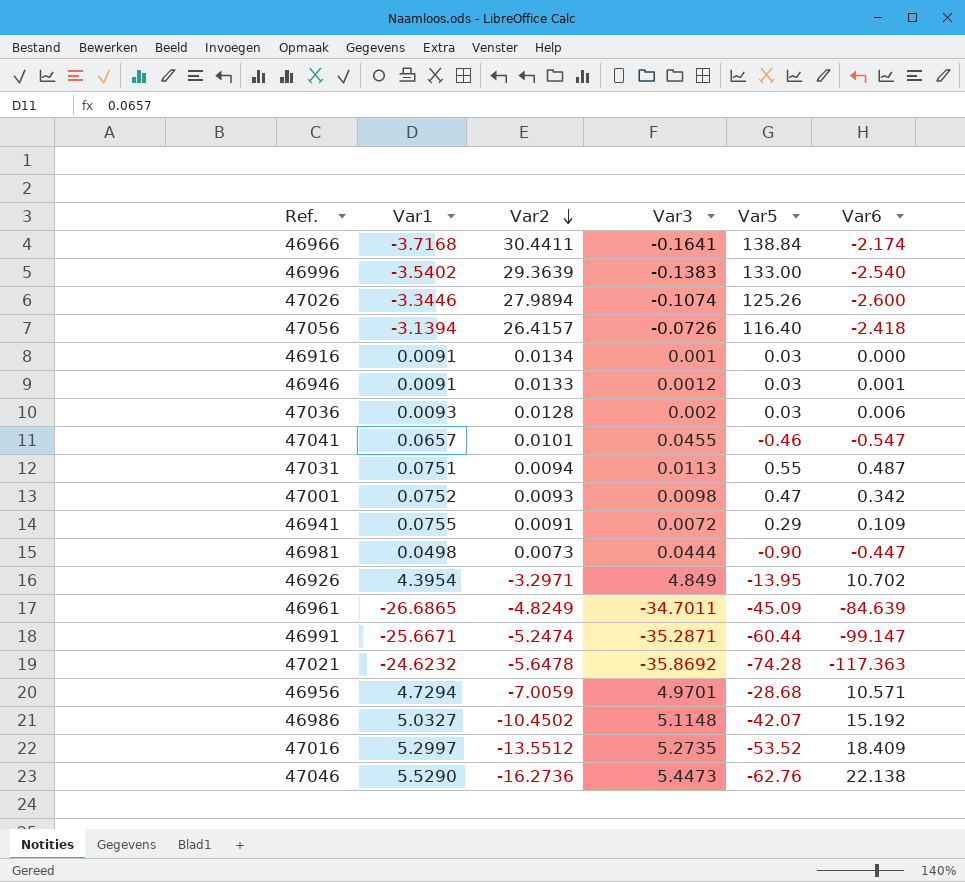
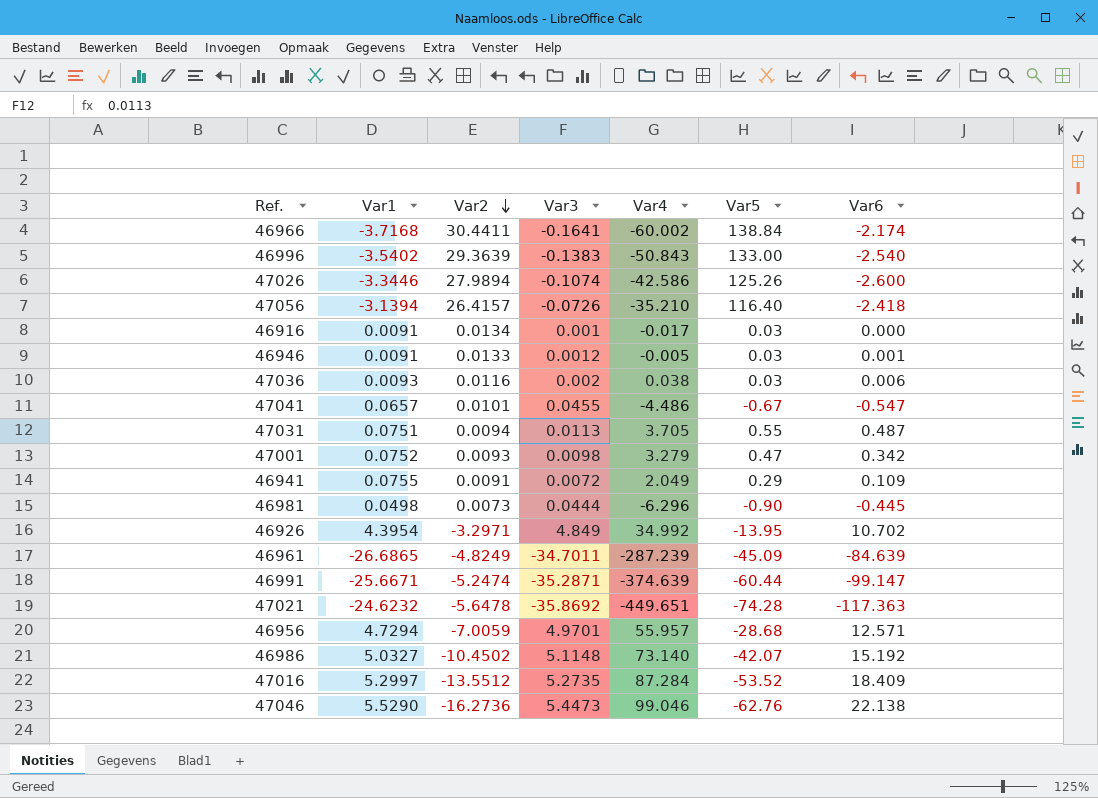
column Var4 | position: none -> 5
47036 | Var2: 0.0128 -> 0.0116
47041 | Var5: -0.46 -> -0.67
46981 | Var6: -0.447 -> -0.445
46956 | Var6: 10.571 -> 12.571

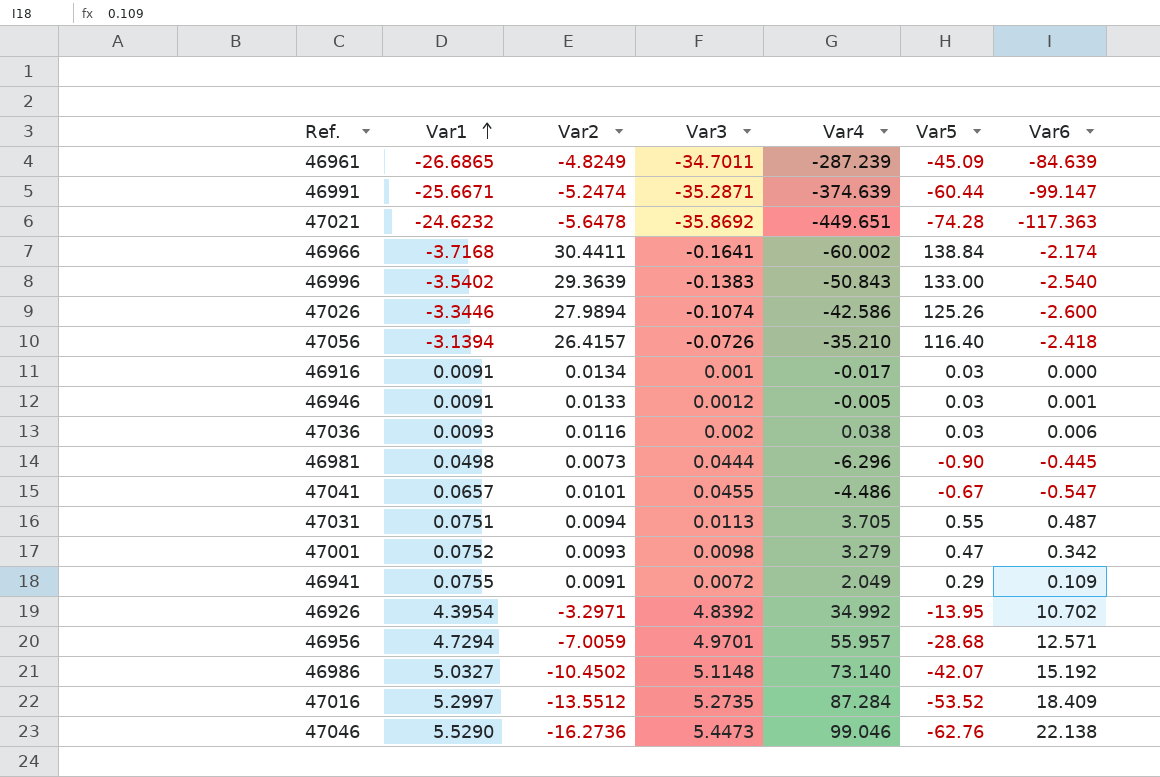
row order: Var2 descending -> Var1 ascending
46926 | Var3: 4.849 -> 4.8392

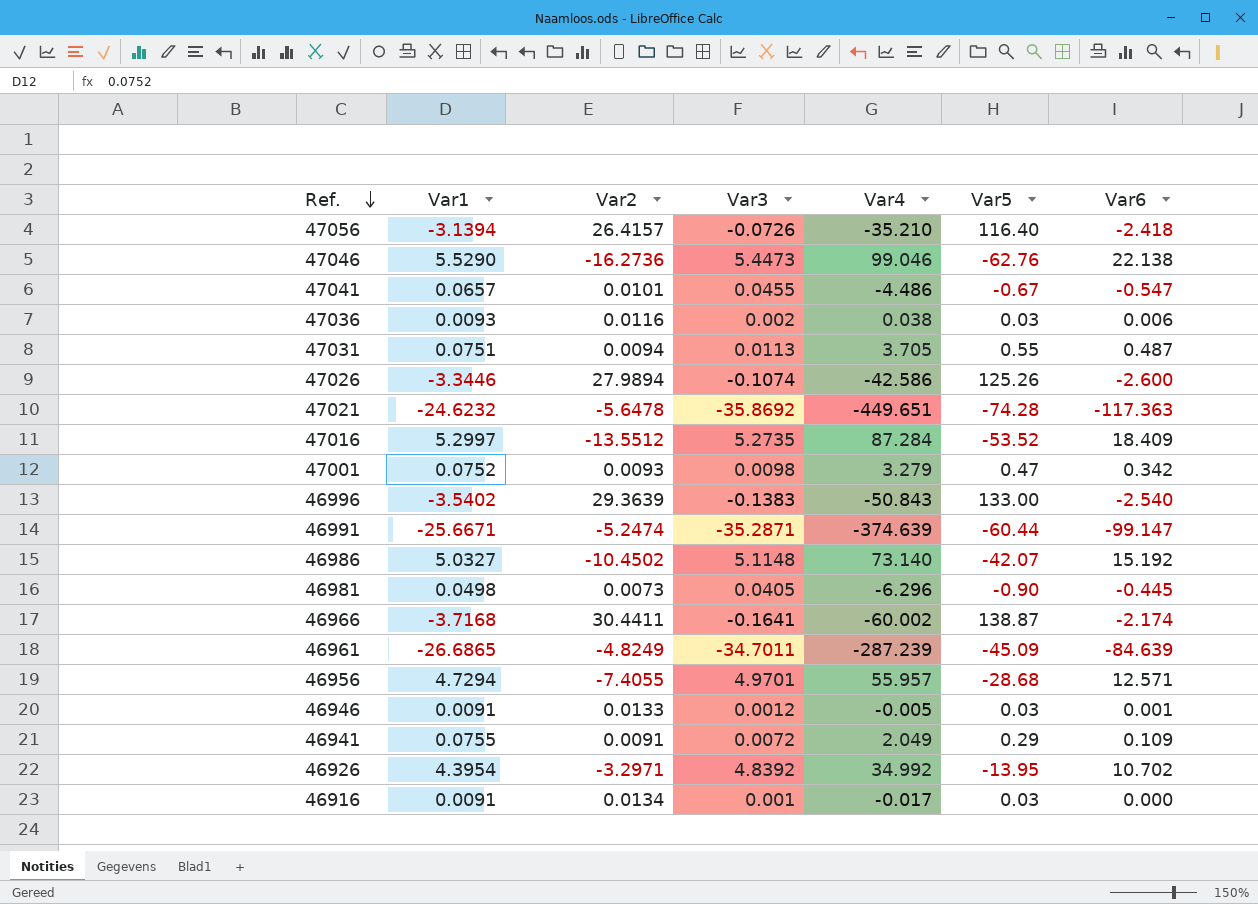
row order: Var1 ascending -> Ref. descending
46981 | Var3: 0.0444 -> 0.0405
46966 | Var5: 138.84 -> 138.87
46956 | Var2: -7.0059 -> -7.4055

